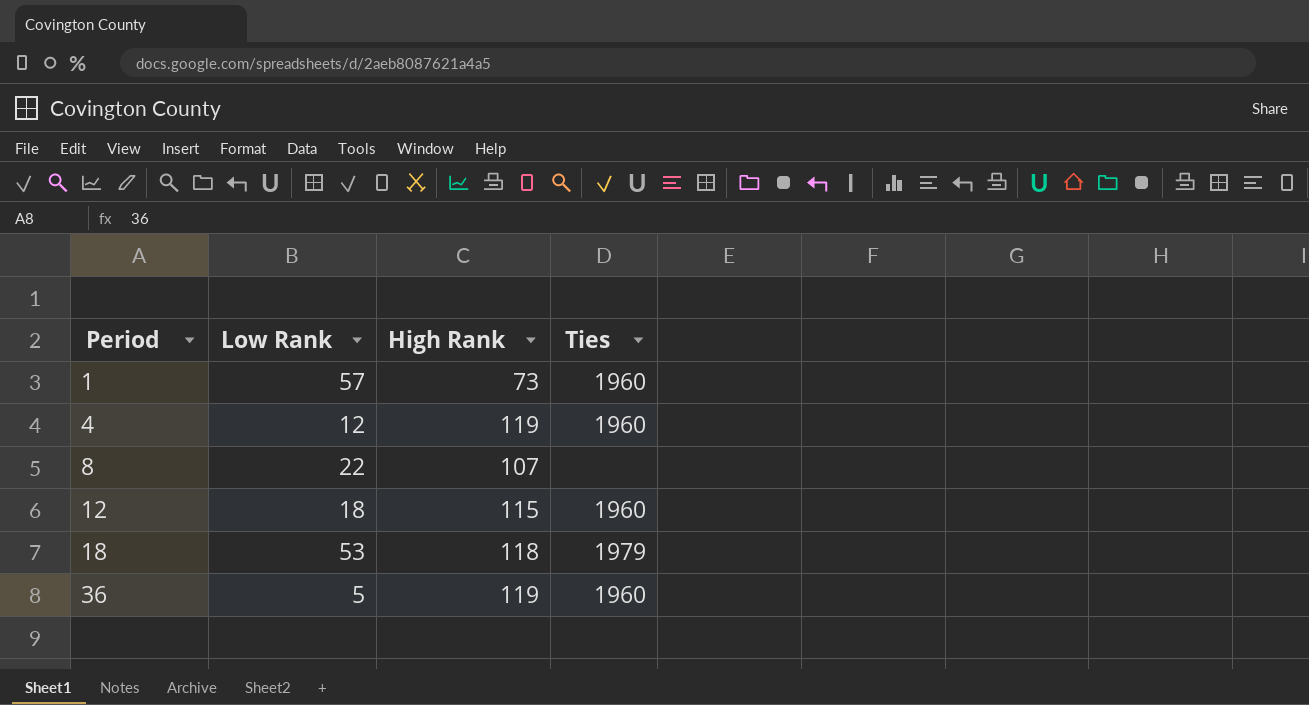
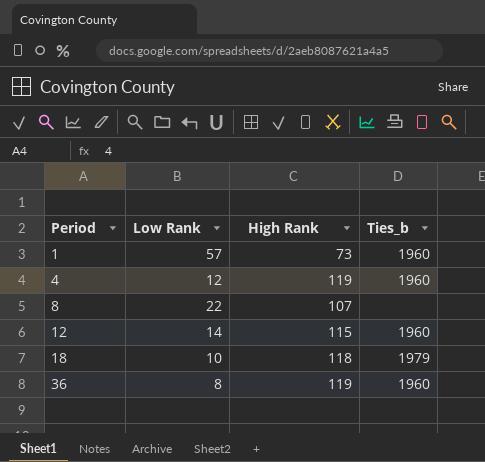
column name: Ties -> Ties_b
12 | Low Rank: 18 -> 14
18 | Low Rank: 53 -> 10
36 | Low Rank: 5 -> 8

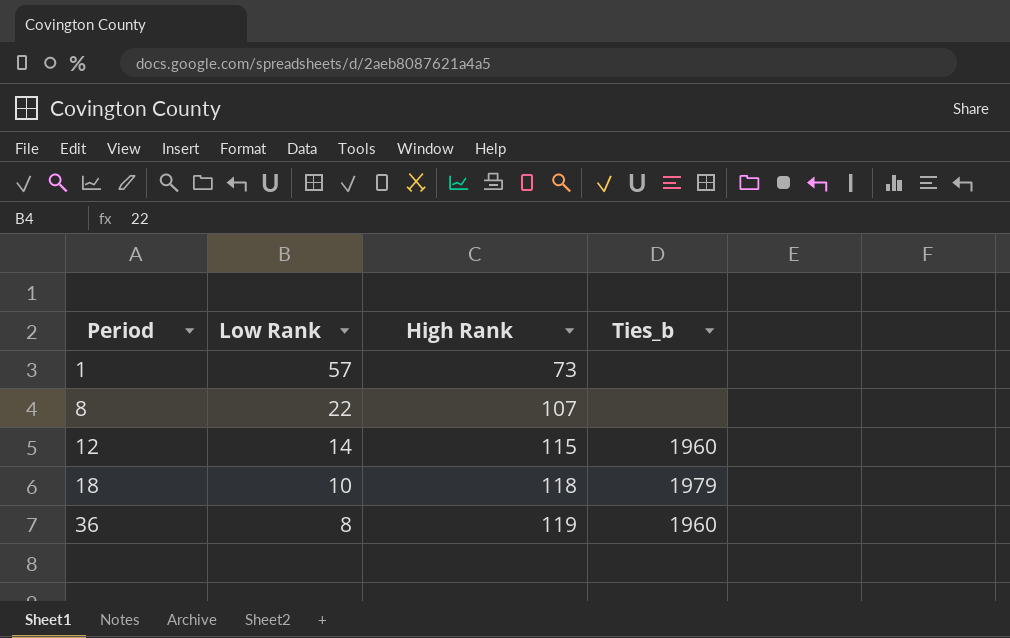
row 4: 12 | 119 | 1960 -> none
1 | Ties_b: 1960 -> none

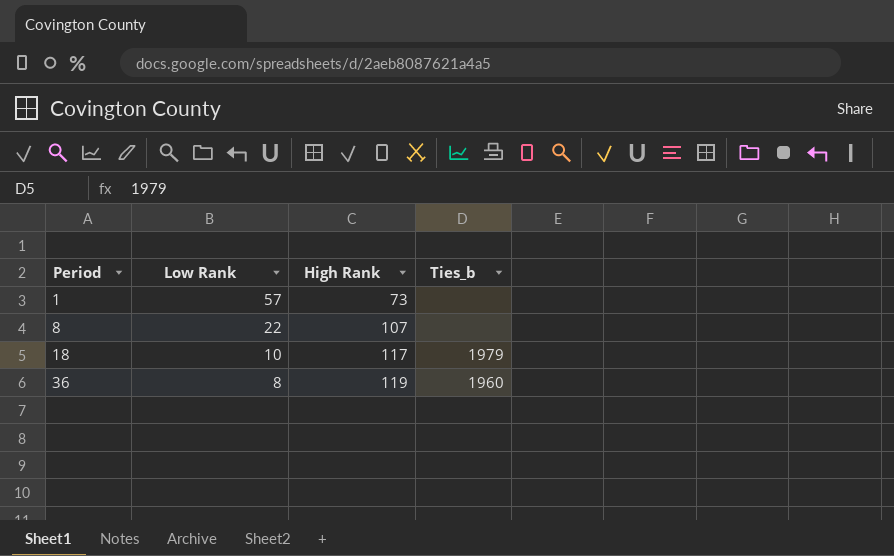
row 12: 14 | 115 | 1960 -> none
18 | High Rank: 118 -> 117

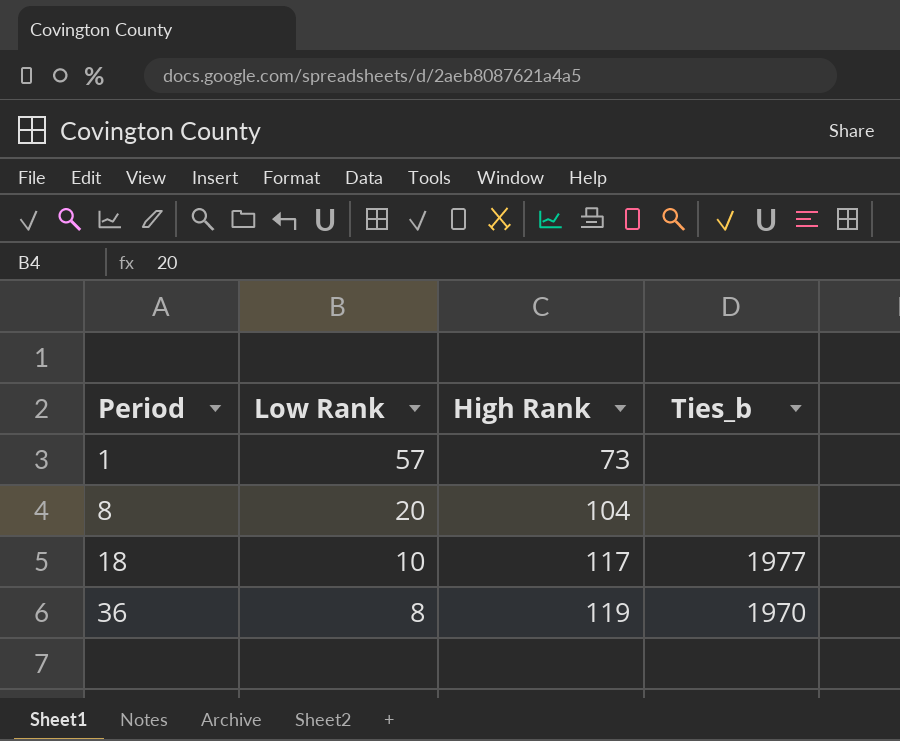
8 | Low Rank: 22 -> 20
8 | High Rank: 107 -> 104
18 | Ties_b: 1979 -> 1977
36 | Ties_b: 1960 -> 1970

